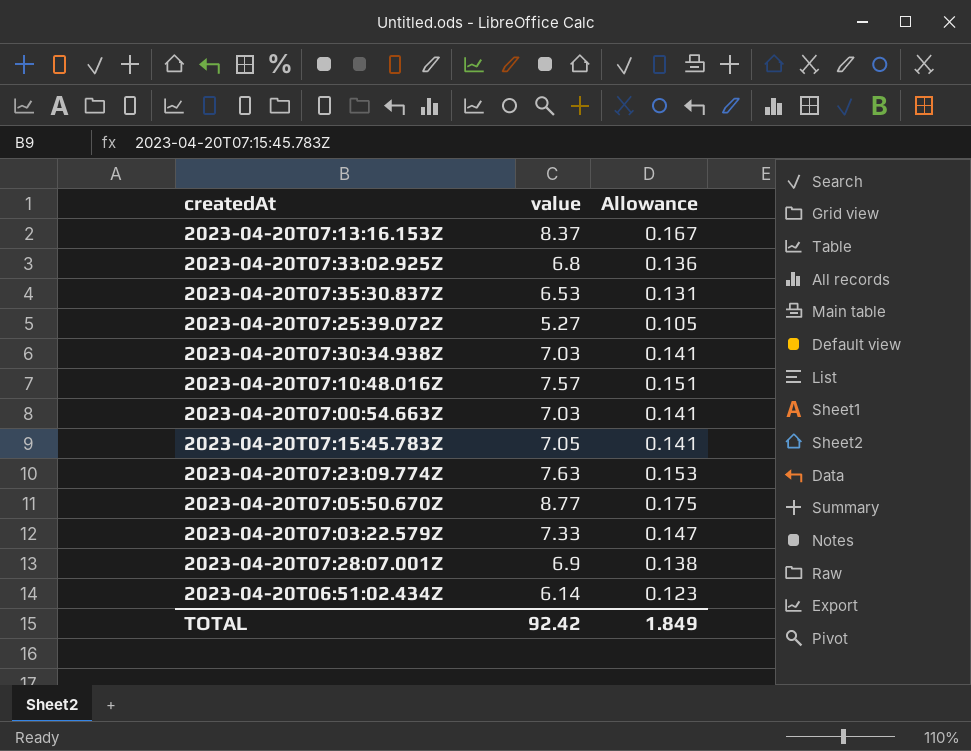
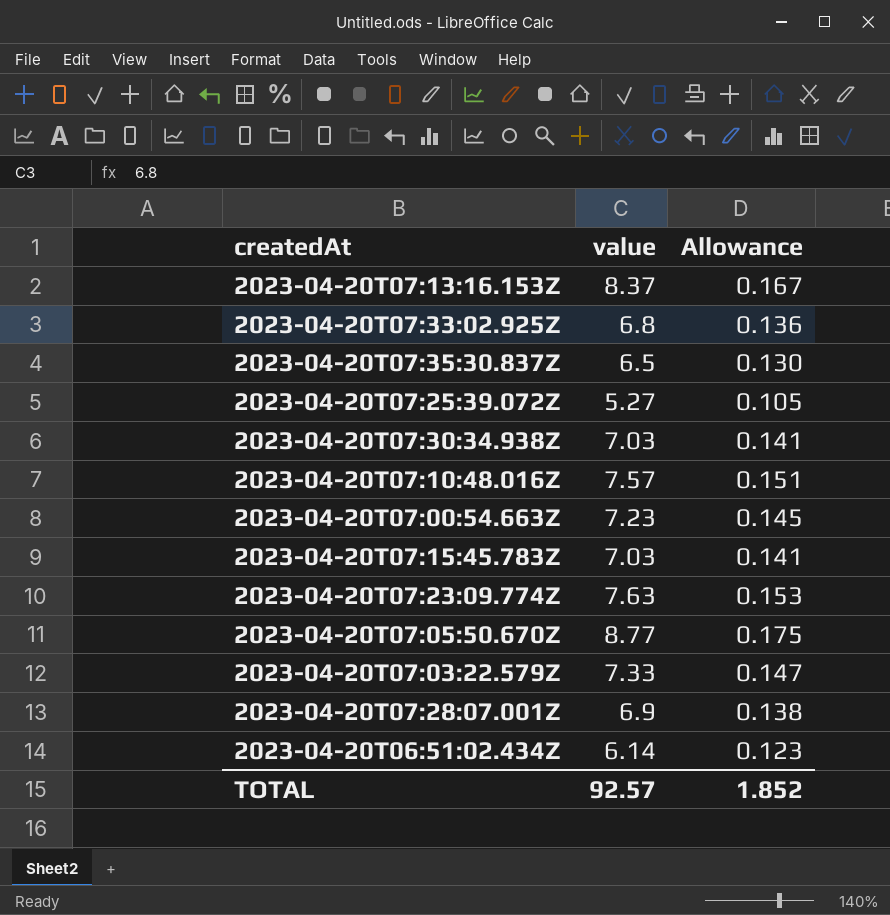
2023-04-20T07:35:30.837Z | value: 6.53 -> 6.5
2023-04-20T07:35:30.837Z | Allowance: 0.131 -> 0.130
2023-04-20T07:00:54.663Z | value: 7.03 -> 7.23
2023-04-20T07:00:54.663Z | Allowance: 0.141 -> 0.145
2023-04-20T07:15:45.783Z | value: 7.05 -> 7.03
TOTAL | value: 92.42 -> 92.57
TOTAL | Allowance: 1.849 -> 1.852

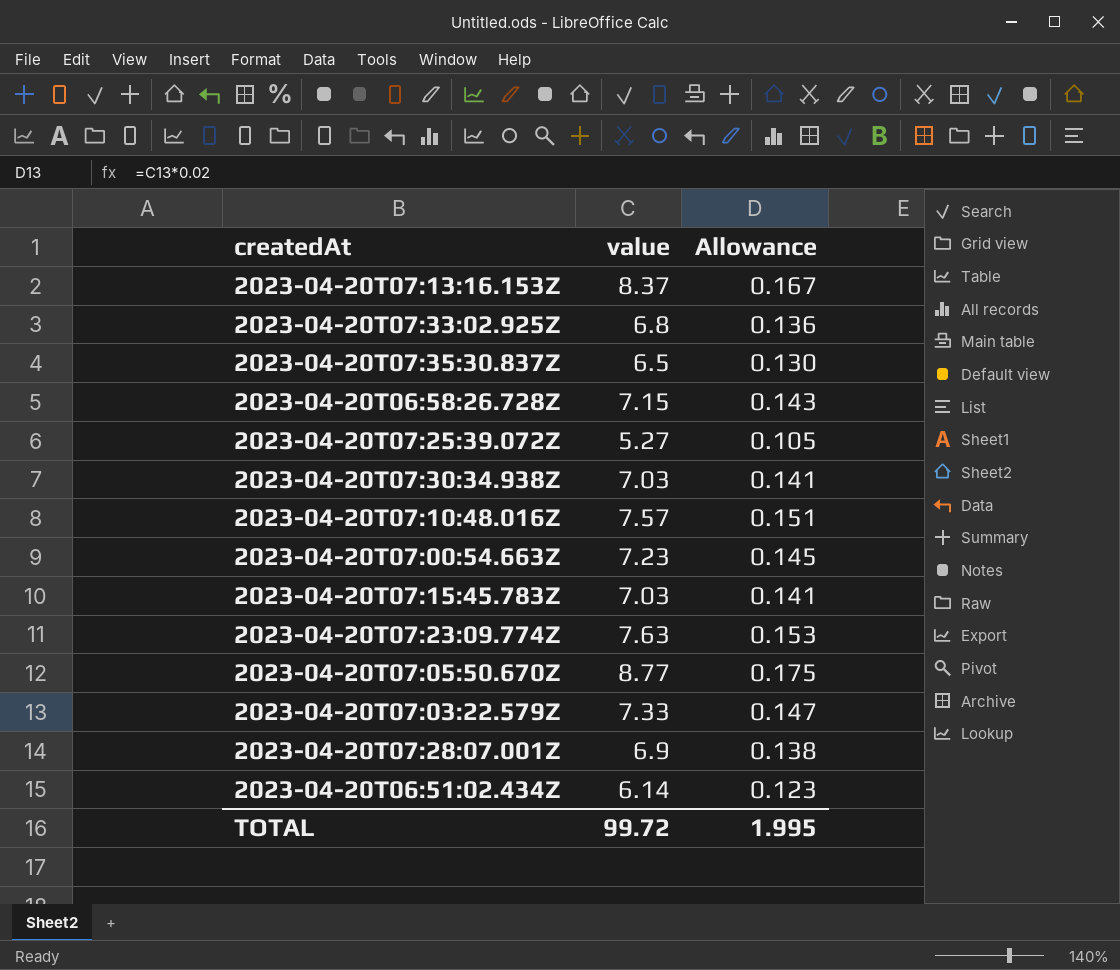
row 2023-04-20T06:58:26.728Z: none -> 7.15 | 0.143
TOTAL | value: 92.57 -> 99.72
TOTAL | Allowance: 1.852 -> 1.995

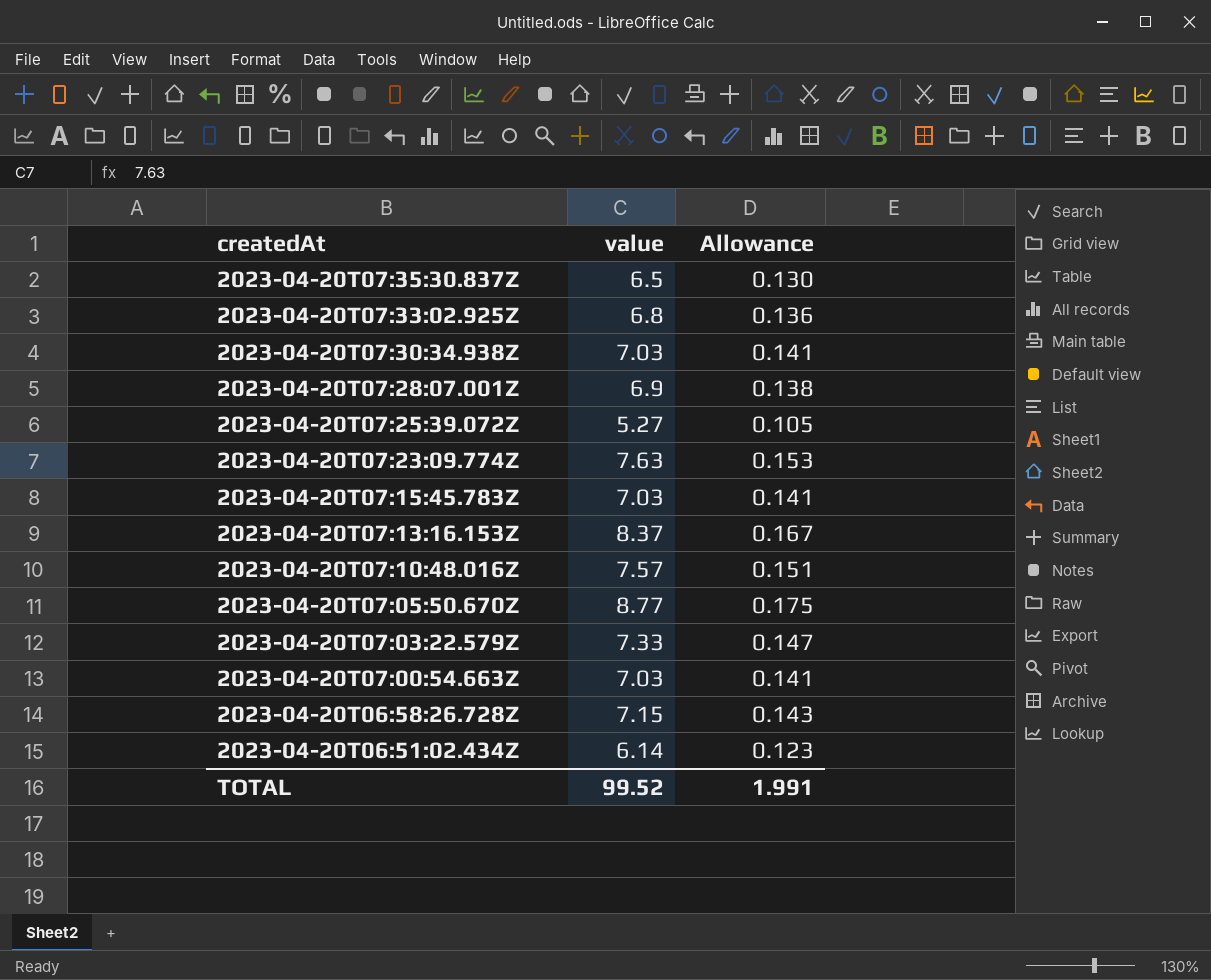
row order: none -> createdAt descending
2023-04-20T07:00:54.663Z | value: 7.23 -> 7.03
2023-04-20T07:00:54.663Z | Allowance: 0.145 -> 0.141
TOTAL | value: 99.72 -> 99.52
TOTAL | Allowance: 1.995 -> 1.991

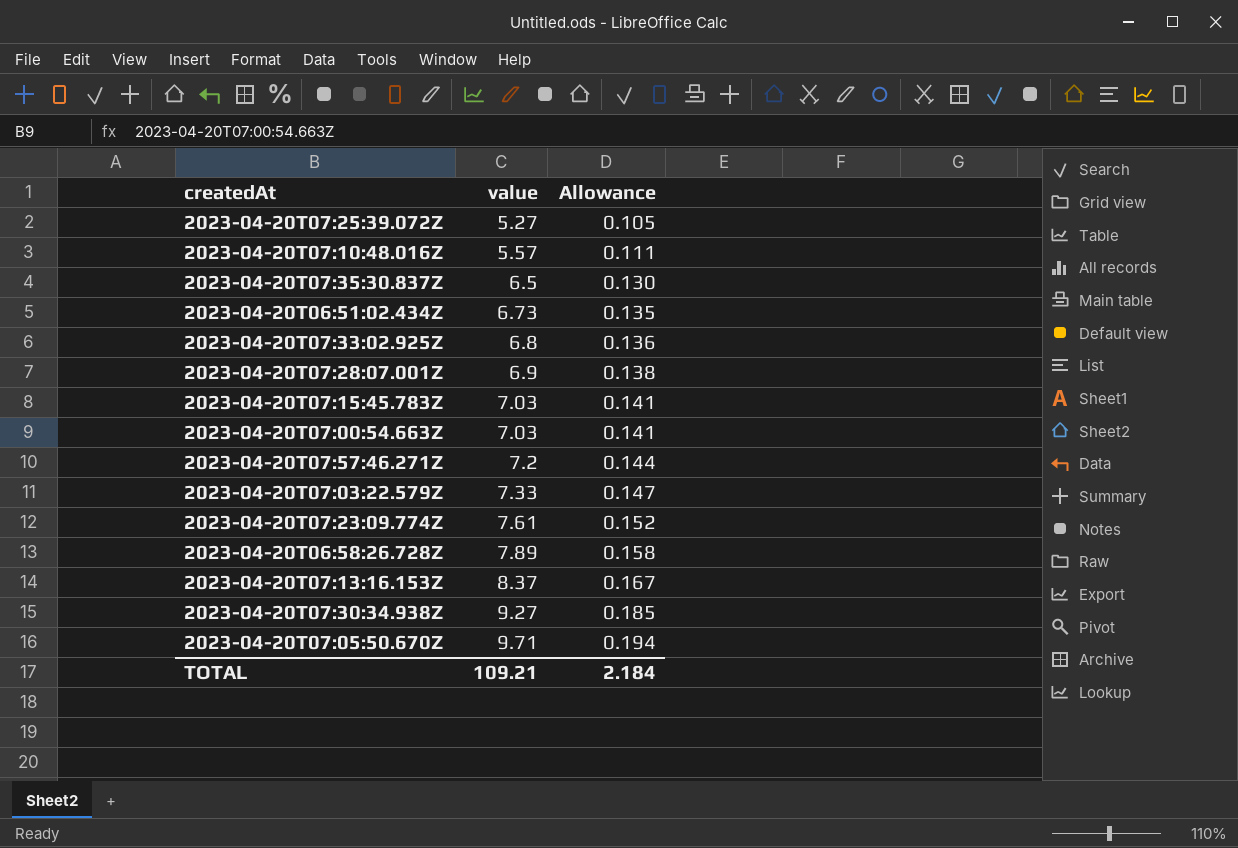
row order: createdAt descending -> value ascending
2023-04-20T07:10:48.016Z | value: 7.57 -> 5.57
2023-04-20T07:10:48.016Z | Allowance: 0.151 -> 0.111
2023-04-20T06:51:02.434Z | value: 6.14 -> 6.73
2023-04-20T06:51:02.434Z | Allowance: 0.123 -> 0.135
row 2023-04-20T07:57:46.271Z: none -> 7.2 | 0.144
2023-04-20T07:23:09.774Z | value: 7.63 -> 7.61
2023-04-20T07:23:09.774Z | Allowance: 0.153 -> 0.152
2023-04-20T06:58:26.728Z | value: 7.15 -> 7.89
2023-04-20T06:58:26.728Z | Allowance: 0.143 -> 0.158
2023-04-20T07:30:34.938Z | value: 7.03 -> 9.27
2023-04-20T07:30:34.938Z | Allowance: 0.141 -> 0.185
2023-04-20T07:05:50.670Z | value: 8.77 -> 9.71
2023-04-20T07:05:50.670Z | Allowance: 0.175 -> 0.194
TOTAL | value: 99.52 -> 109.21
TOTAL | Allowance: 1.991 -> 2.184

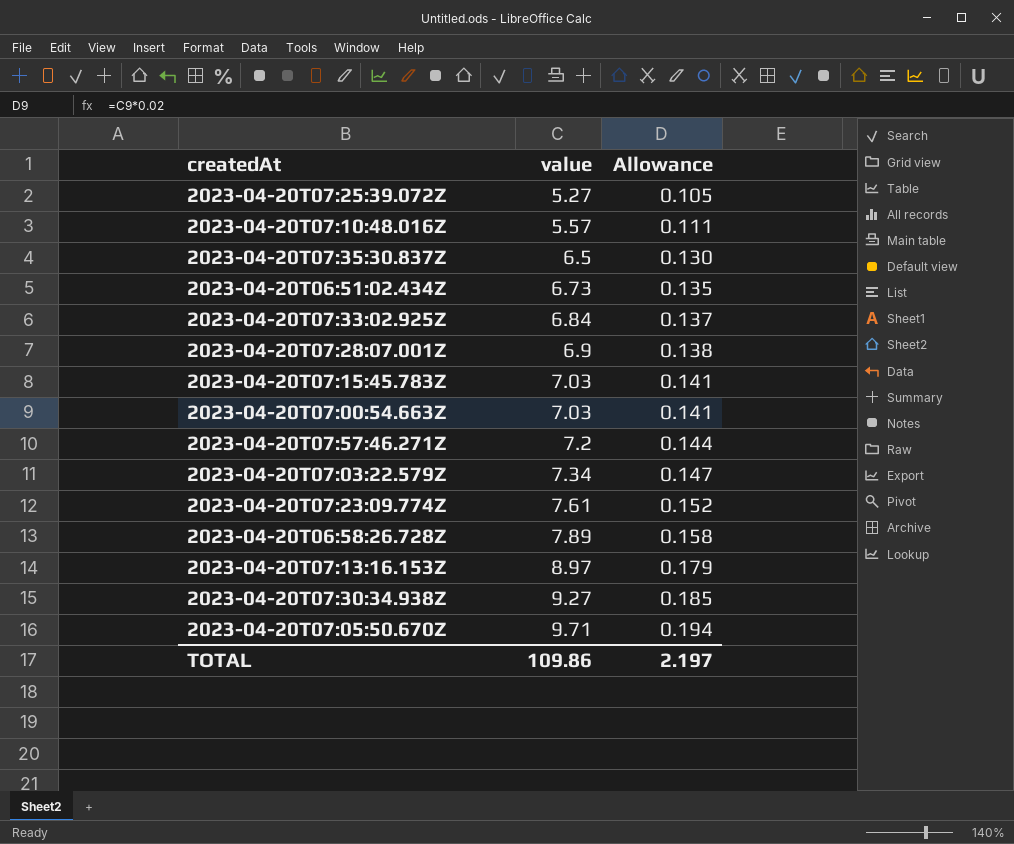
2023-04-20T07:33:02.925Z | value: 6.8 -> 6.84
2023-04-20T07:33:02.925Z | Allowance: 0.136 -> 0.137
2023-04-20T07:03:22.579Z | value: 7.33 -> 7.34
2023-04-20T07:13:16.153Z | value: 8.37 -> 8.97
2023-04-20T07:13:16.153Z | Allowance: 0.167 -> 0.179
TOTAL | value: 109.21 -> 109.86
TOTAL | Allowance: 2.184 -> 2.197

